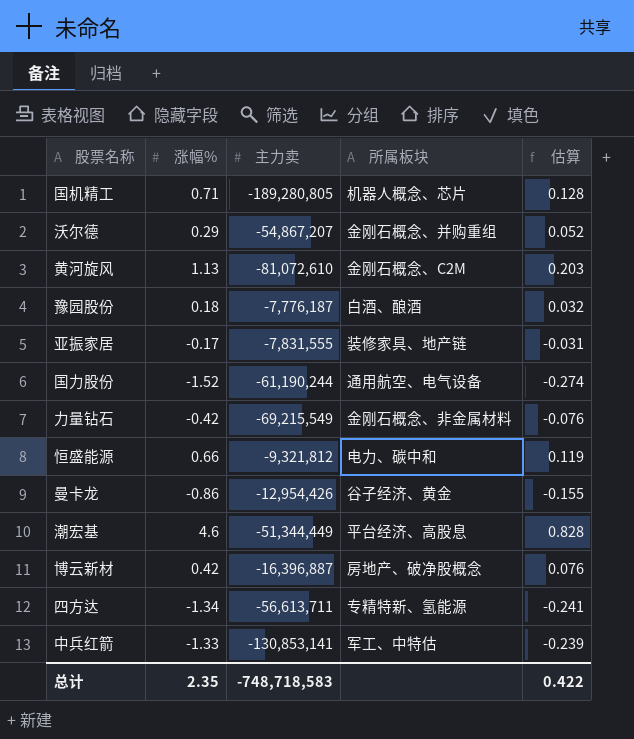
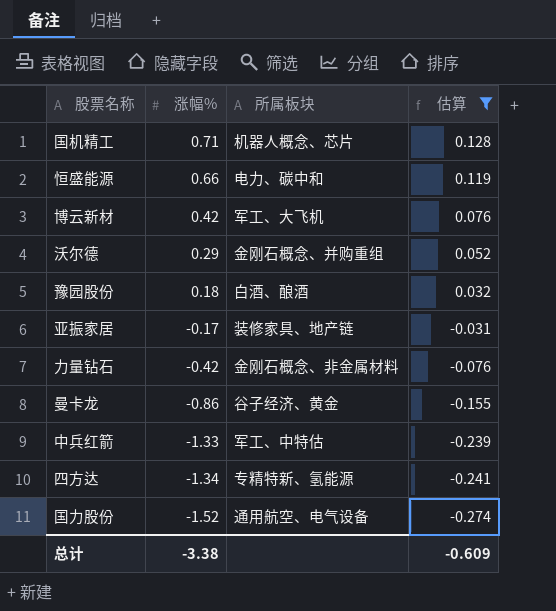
filter: none -> 估算 <= 0.128
row order: none -> 涨幅% descending
column 主力卖 | position: 3 -> none
博云新材 | 所属板块: 房地产、破净股概念 -> 军工、大飞机
总计 | 涨幅%: 2.35 -> -3.38
总计 | 估算: 0.422 -> -0.609

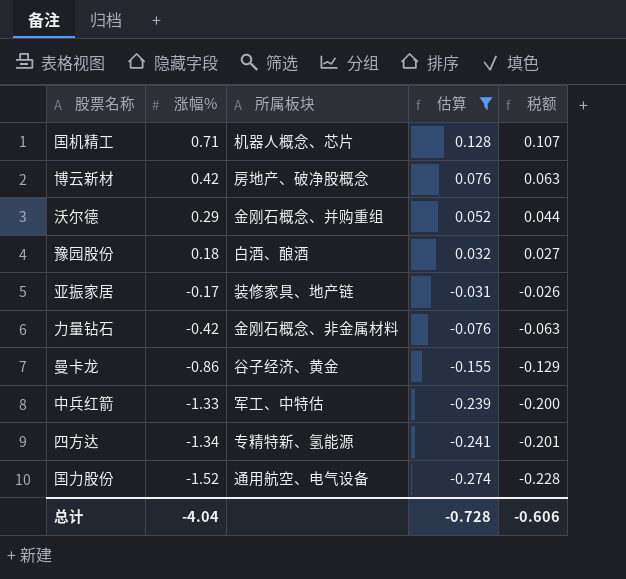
column 税额 | formula: none -> [涨幅%] * 0.15
row 恒盛能源: 0.66 | 电力、碳中和 | 0.119 -> none
博云新材 | 所属板块: 军工、大飞机 -> 房地产、破净股概念
总计 | 涨幅%: -3.38 -> -4.04
总计 | 估算: -0.609 -> -0.728

